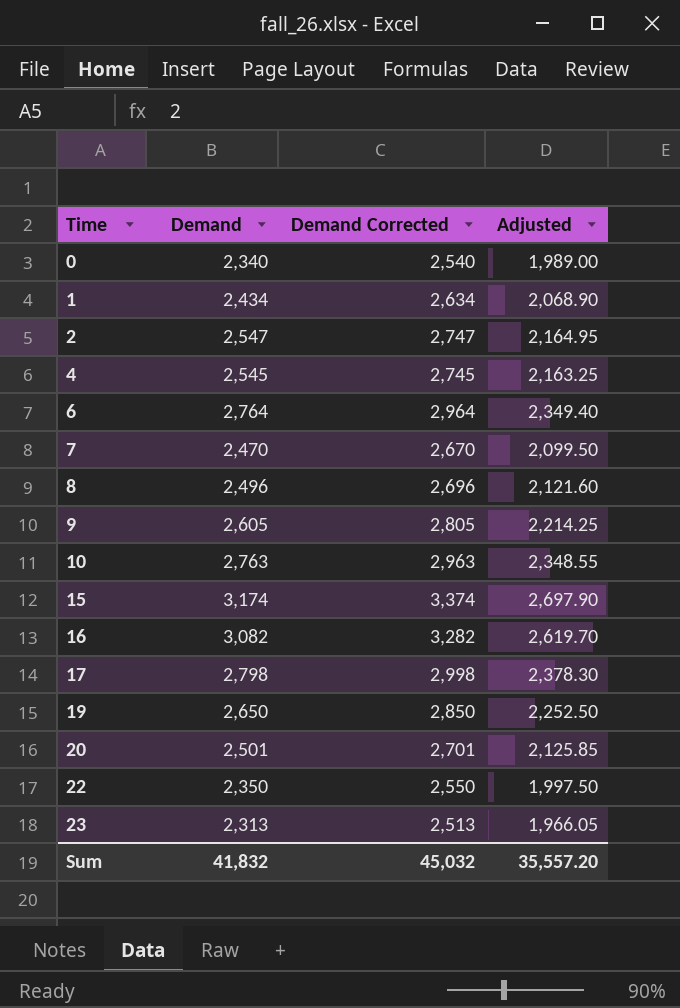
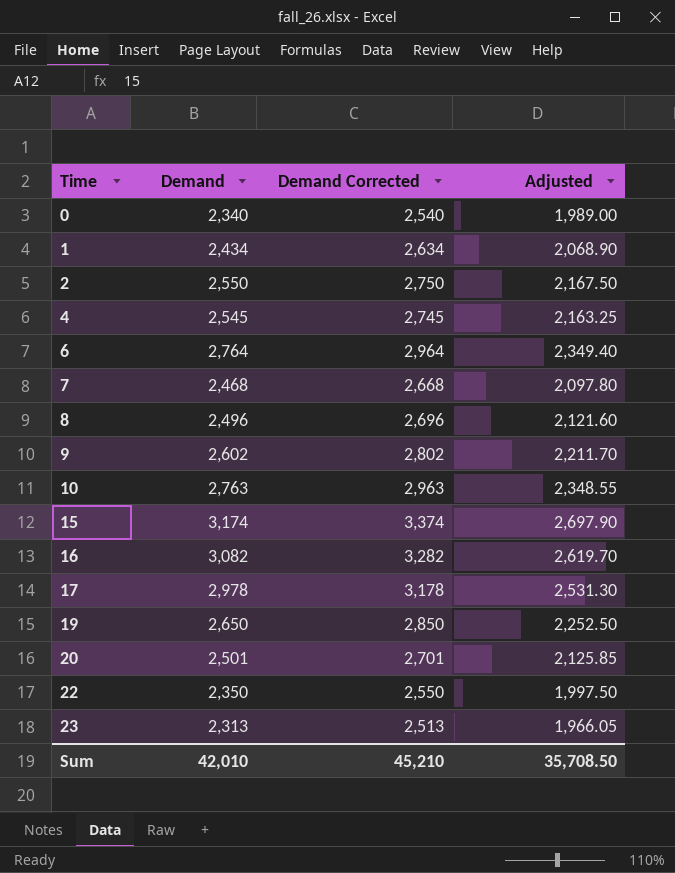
2 | Demand: 2,547 -> 2,550
2 | Demand Corrected: 2,747 -> 2,750
2 | Adjusted: 2,164.95 -> 2,167.50
7 | Demand: 2,470 -> 2,468
7 | Demand Corrected: 2,670 -> 2,668
7 | Adjusted: 2,099.50 -> 2,097.80
9 | Demand: 2,605 -> 2,602
9 | Demand Corrected: 2,805 -> 2,802
9 | Adjusted: 2,214.25 -> 2,211.70
17 | Demand: 2,798 -> 2,978
17 | Demand Corrected: 2,998 -> 3,178
17 | Adjusted: 2,378.30 -> 2,531.30
Sum | Demand: 41,832 -> 42,010
Sum | Demand Corrected: 45,032 -> 45,210
Sum | Adjusted: 35,557.20 -> 35,708.50

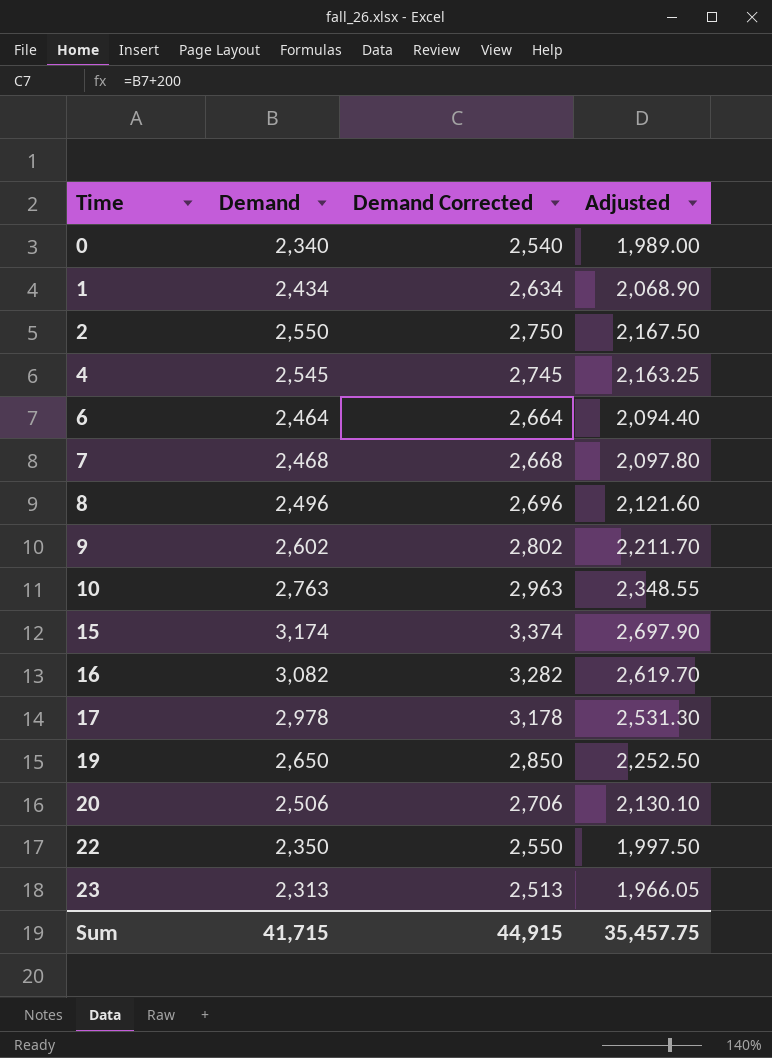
6 | Demand: 2,764 -> 2,464
6 | Demand Corrected: 2,964 -> 2,664
6 | Adjusted: 2,349.40 -> 2,094.40
20 | Demand: 2,501 -> 2,506
20 | Demand Corrected: 2,701 -> 2,706
20 | Adjusted: 2,125.85 -> 2,130.10
Sum | Demand: 42,010 -> 41,715
Sum | Demand Corrected: 45,210 -> 44,915
Sum | Adjusted: 35,708.50 -> 35,457.75

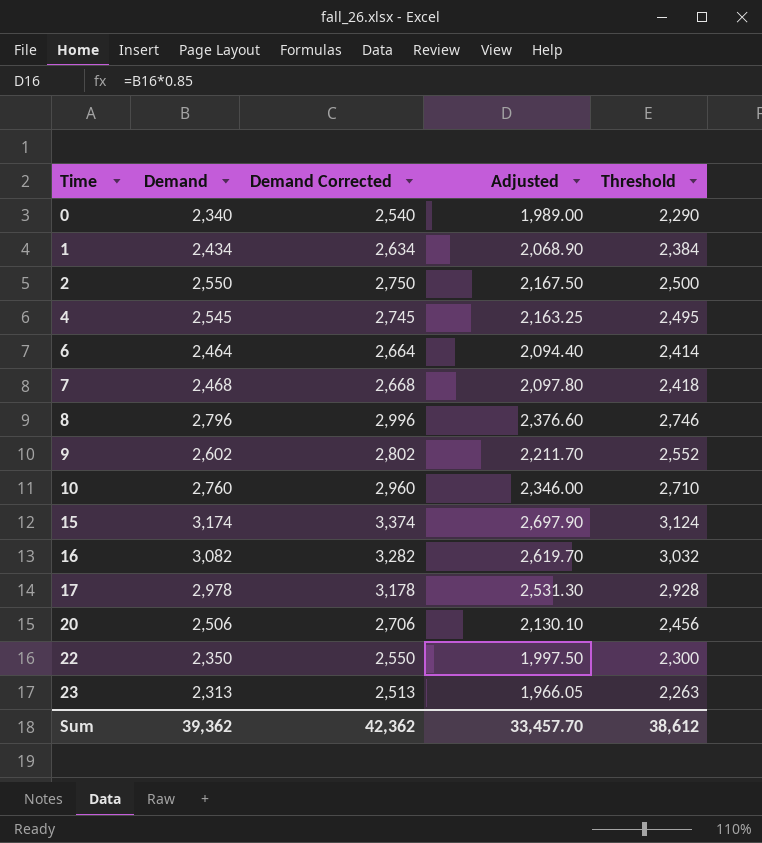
column Threshold | formula: none -> [Demand] - 50
row 19: 2,650 | 2,850 | 2,252.50 -> none
8 | Demand: 2,496 -> 2,796
8 | Demand Corrected: 2,696 -> 2,996
8 | Adjusted: 2,121.60 -> 2,376.60
10 | Demand: 2,763 -> 2,760
10 | Demand Corrected: 2,963 -> 2,960
10 | Adjusted: 2,348.55 -> 2,346.00
Sum | Demand: 41,715 -> 39,362
Sum | Demand Corrected: 44,915 -> 42,362
Sum | Adjusted: 35,457.75 -> 33,457.70

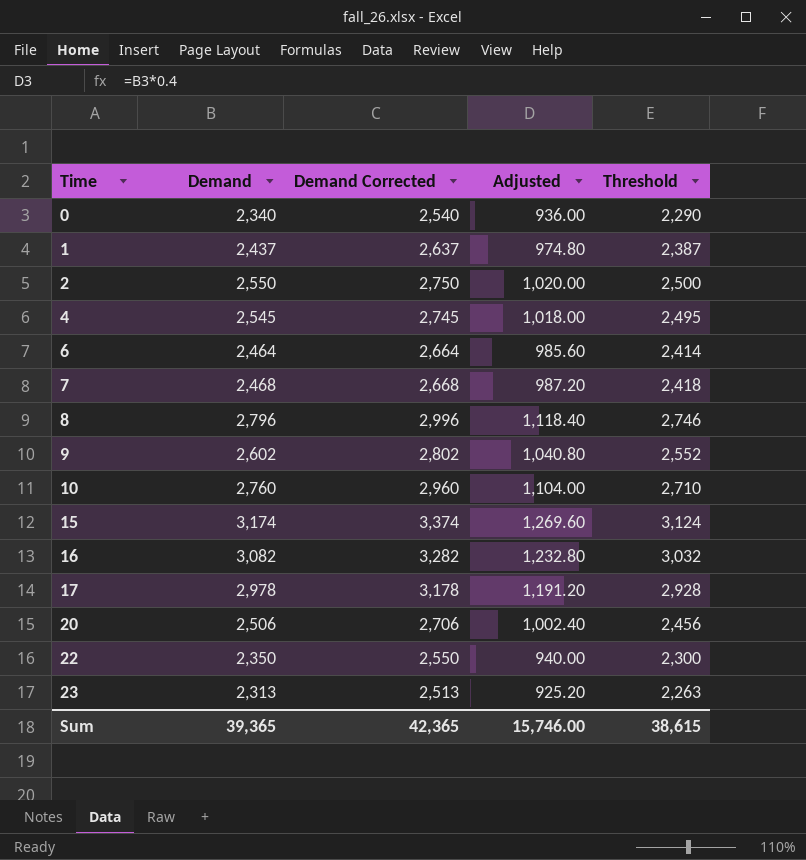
column Adjusted | formula: [Demand] * 0.85 -> [Demand] * 0.4
1 | Demand: 2,434 -> 2,437
1 | Demand Corrected: 2,634 -> 2,637
1 | Threshold: 2,384 -> 2,387
Sum | Demand: 39,362 -> 39,365
Sum | Demand Corrected: 42,362 -> 42,365
Sum | Adjusted: 33,457.70 -> 15,746.00
Sum | Threshold: 38,612 -> 38,615

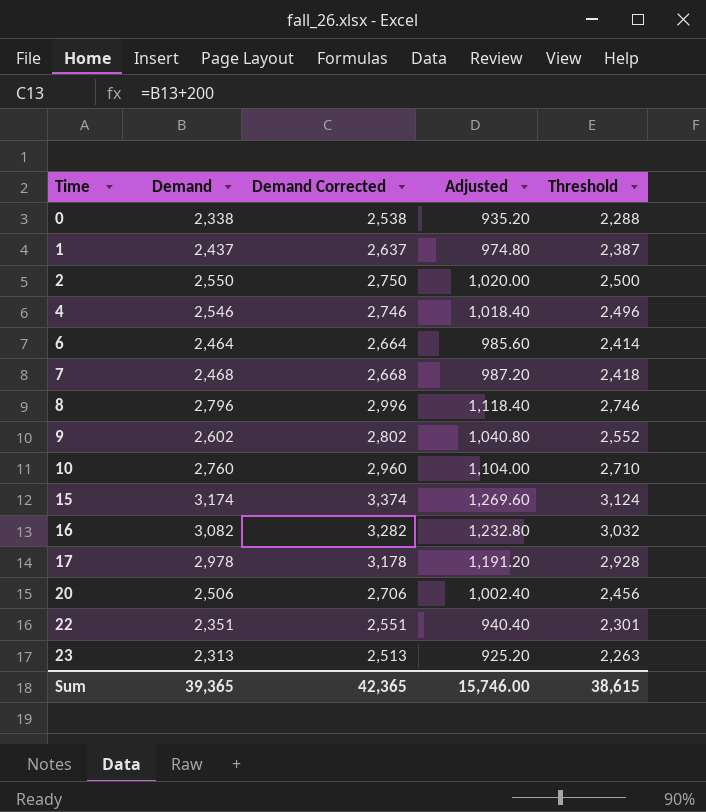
0 | Demand: 2,340 -> 2,338
0 | Demand Corrected: 2,540 -> 2,538
0 | Adjusted: 936.00 -> 935.20
0 | Threshold: 2,290 -> 2,288
4 | Demand: 2,545 -> 2,546
4 | Demand Corrected: 2,745 -> 2,746
4 | Adjusted: 1,018.00 -> 1,018.40
4 | Threshold: 2,495 -> 2,496
22 | Demand: 2,350 -> 2,351
22 | Demand Corrected: 2,550 -> 2,551
22 | Adjusted: 940.00 -> 940.40
22 | Threshold: 2,300 -> 2,301

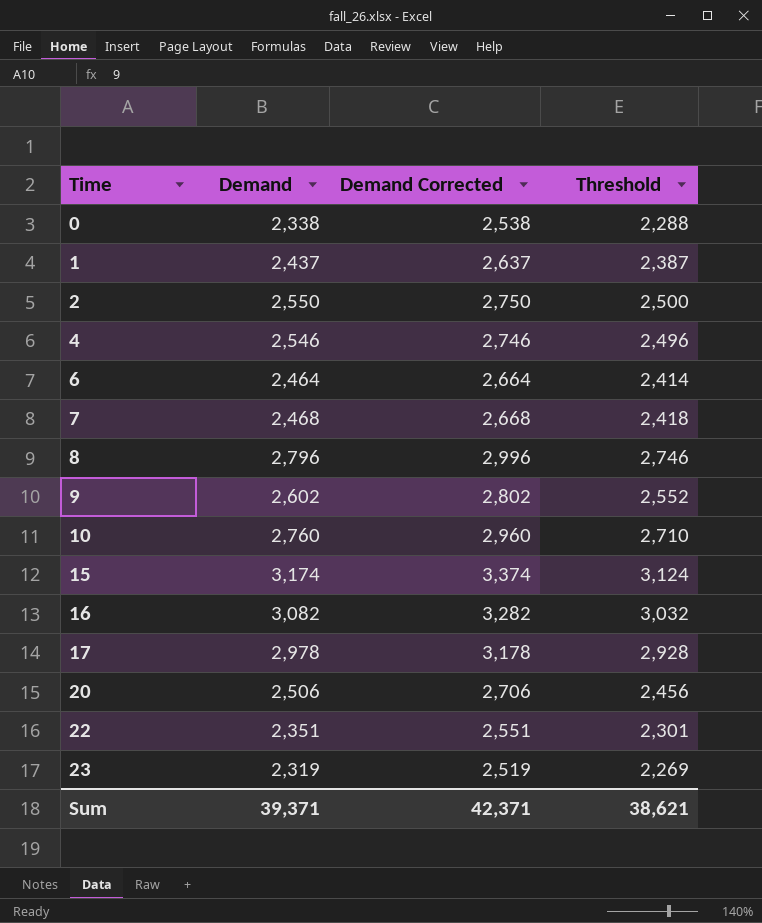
column Adjusted | formula: [Demand] * 0.4 -> none
23 | Demand: 2,313 -> 2,319
23 | Demand Corrected: 2,513 -> 2,519
23 | Threshold: 2,263 -> 2,269
Sum | Demand: 39,365 -> 39,371
Sum | Demand Corrected: 42,365 -> 42,371
Sum | Threshold: 38,615 -> 38,621

